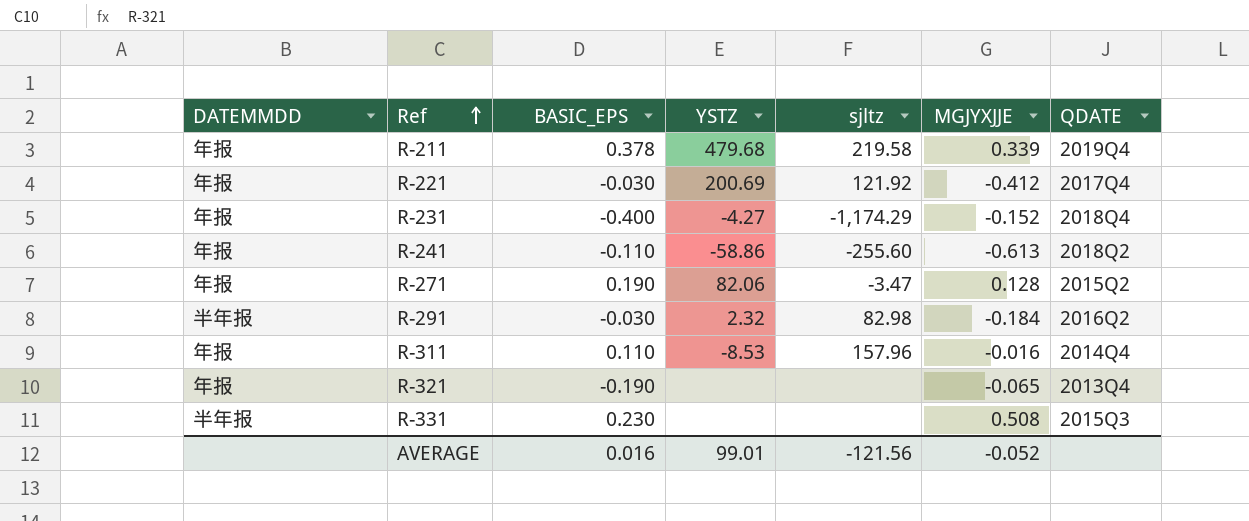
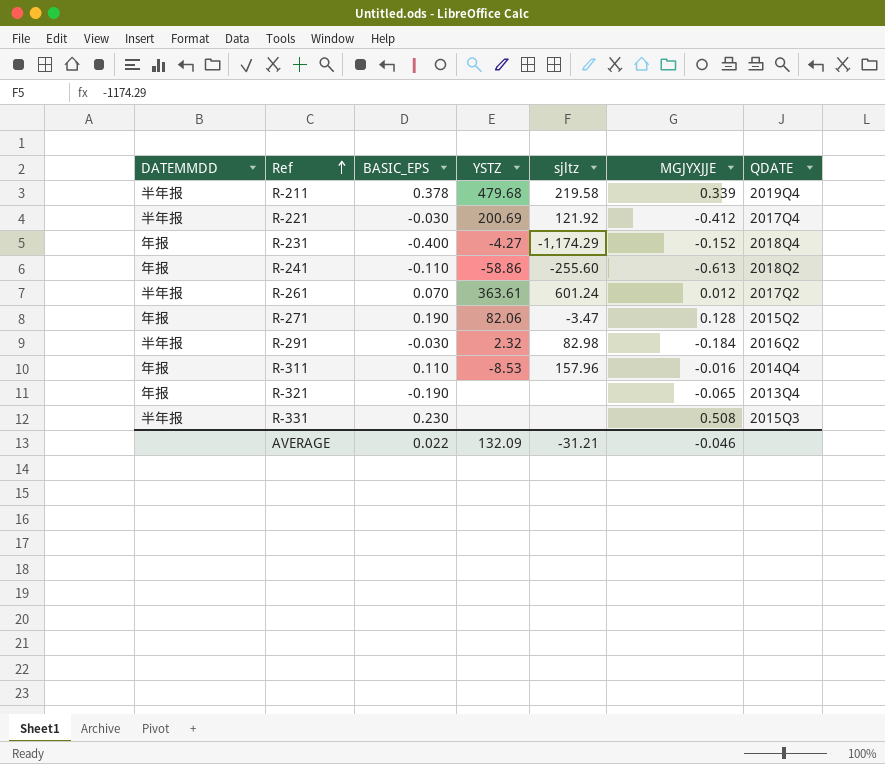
R-211 | DATEMMDD: 年报 -> 半年报
R-221 | DATEMMDD: 年报 -> 半年报
row R-261: none -> 半年报 | 0.070 | 363.61 | 601.24 | 0.012 | 2017Q2
AVERAGE | BASIC_EPS: 0.016 -> 0.022
AVERAGE | YSTZ: 99.01 -> 132.09
AVERAGE | sjltz: -121.56 -> -31.21
AVERAGE | MGJYXJJE: -0.052 -> -0.046

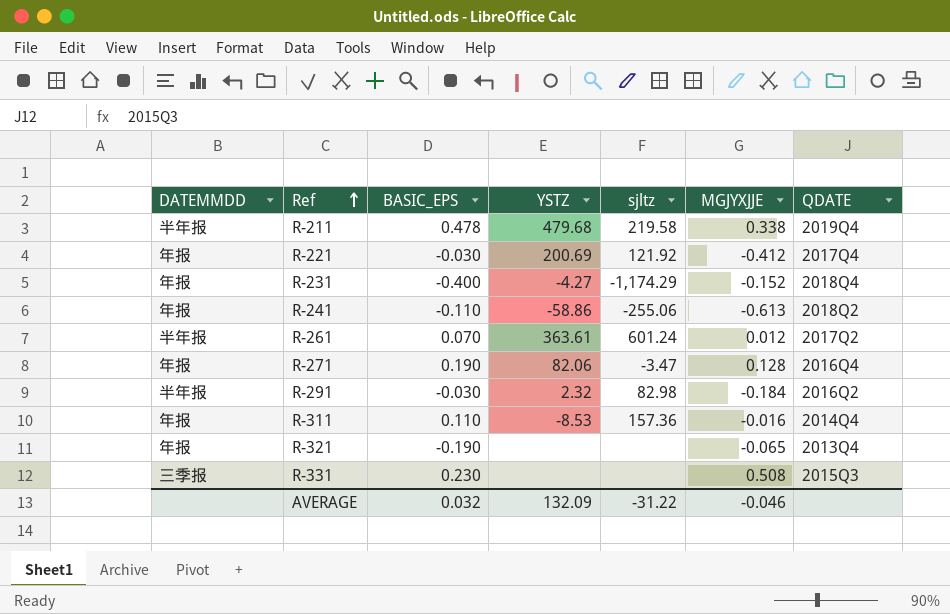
R-211 | BASIC_EPS: 0.378 -> 0.478
R-211 | MGJYXJJE: 0.339 -> 0.338
R-221 | DATEMMDD: 半年报 -> 年报
R-241 | sjltz: -255.60 -> -255.06
R-271 | QDATE: 2015Q2 -> 2016Q4
R-311 | sjltz: 157.96 -> 157.36
R-331 | DATEMMDD: 半年报 -> 三季报
AVERAGE | BASIC_EPS: 0.022 -> 0.032
AVERAGE | sjltz: -31.21 -> -31.22

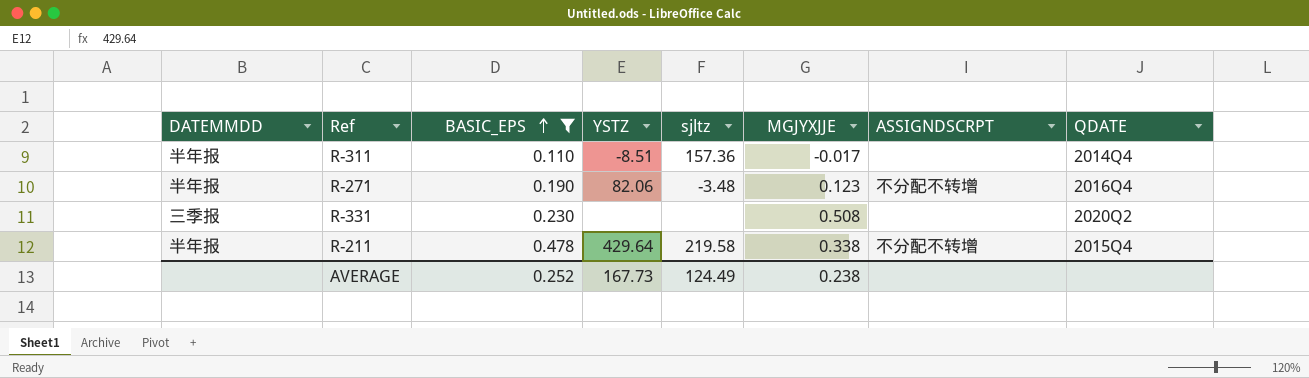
filter: none -> BASIC_EPS >= 0.110
row order: Ref ascending -> BASIC_EPS ascending
column ASSIGNDSCRPT | position: none -> 7
R-311 | DATEMMDD: 年报 -> 半年报
R-311 | YSTZ: -8.53 -> -8.51
R-311 | MGJYXJJE: -0.016 -> -0.017
R-271 | DATEMMDD: 年报 -> 半年报
R-271 | sjltz: -3.47 -> -3.48
R-271 | MGJYXJJE: 0.128 -> 0.123
R-331 | QDATE: 2015Q3 -> 2020Q2
R-211 | YSTZ: 479.68 -> 429.64
R-211 | QDATE: 2019Q4 -> 2015Q4
AVERAGE | BASIC_EPS: 0.032 -> 0.252
AVERAGE | YSTZ: 132.09 -> 167.73
AVERAGE | sjltz: -31.22 -> 124.49
AVERAGE | MGJYXJJE: -0.046 -> 0.238

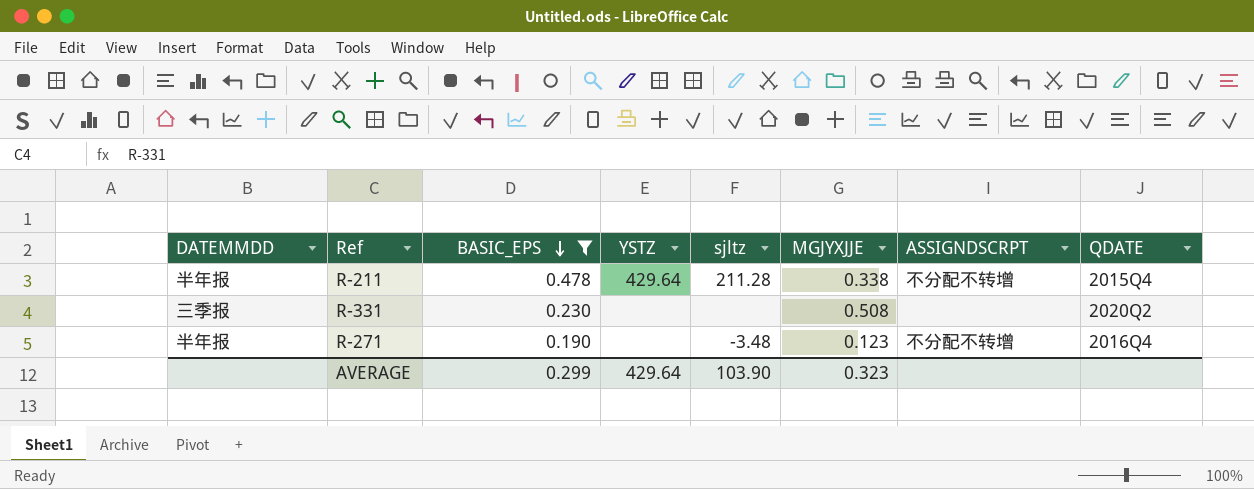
row order: BASIC_EPS ascending -> BASIC_EPS descending
row R-311: 半年报 | 0.110 | -8.51 | 157.36 | -0.017 | none | 2014Q4 -> none
R-211 | sjltz: 219.58 -> 211.28
R-271 | YSTZ: 82.06 -> none
AVERAGE | BASIC_EPS: 0.252 -> 0.299
AVERAGE | YSTZ: 167.73 -> 429.64
AVERAGE | sjltz: 124.49 -> 103.90
AVERAGE | MGJYXJJE: 0.238 -> 0.323

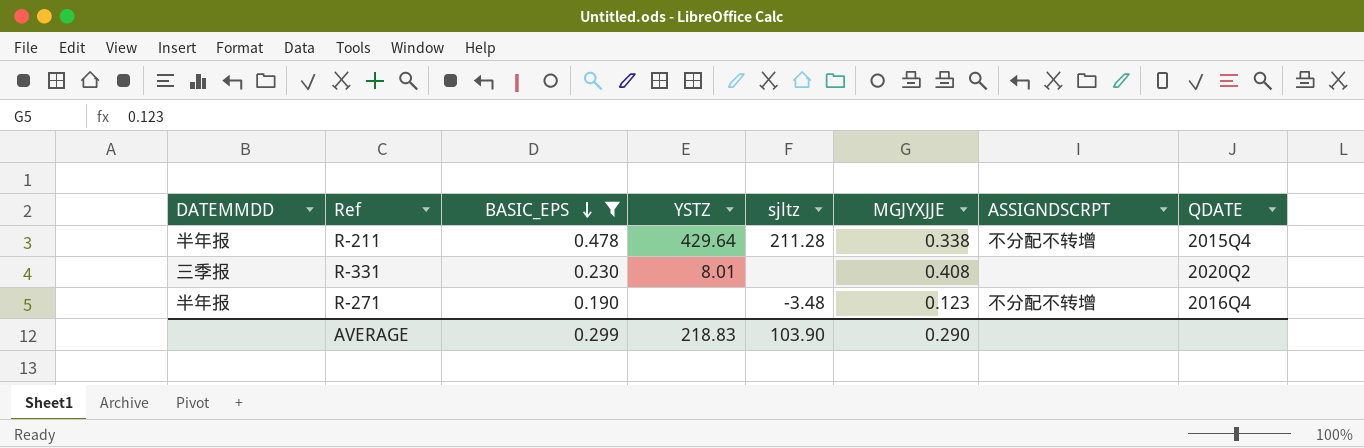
R-331 | YSTZ: none -> 8.01
R-331 | MGJYXJJE: 0.508 -> 0.408
AVERAGE | YSTZ: 429.64 -> 218.83
AVERAGE | MGJYXJJE: 0.323 -> 0.290

